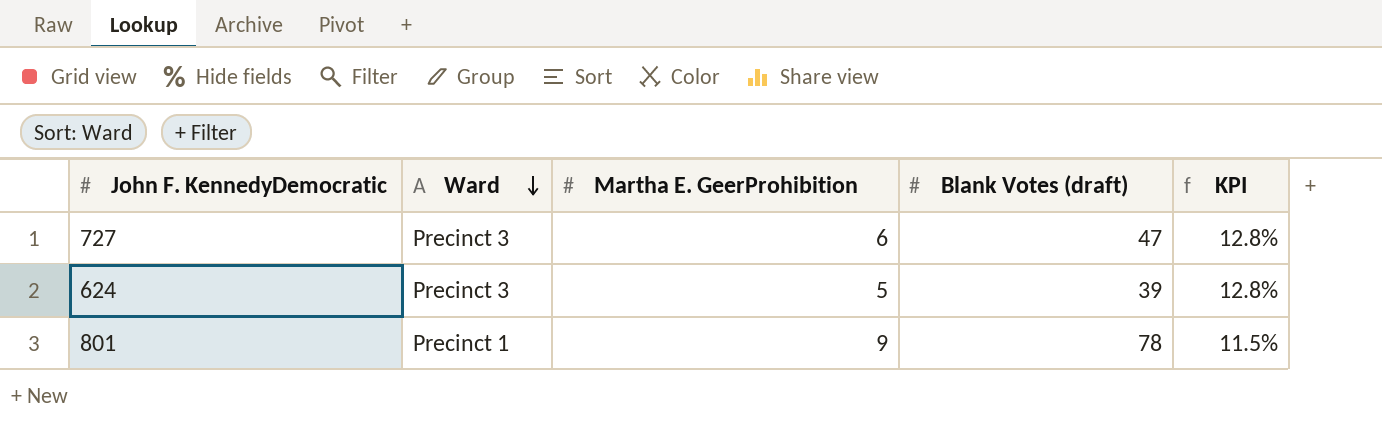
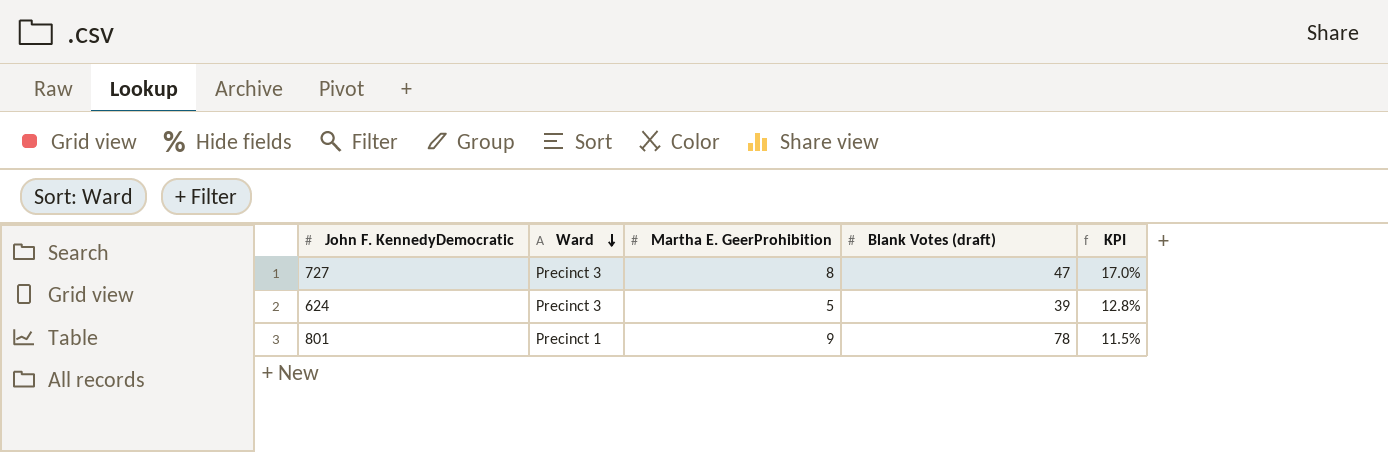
727 | Martha E. GeerProhibition: 6 -> 8
727 | KPI: 12.8% -> 17.0%

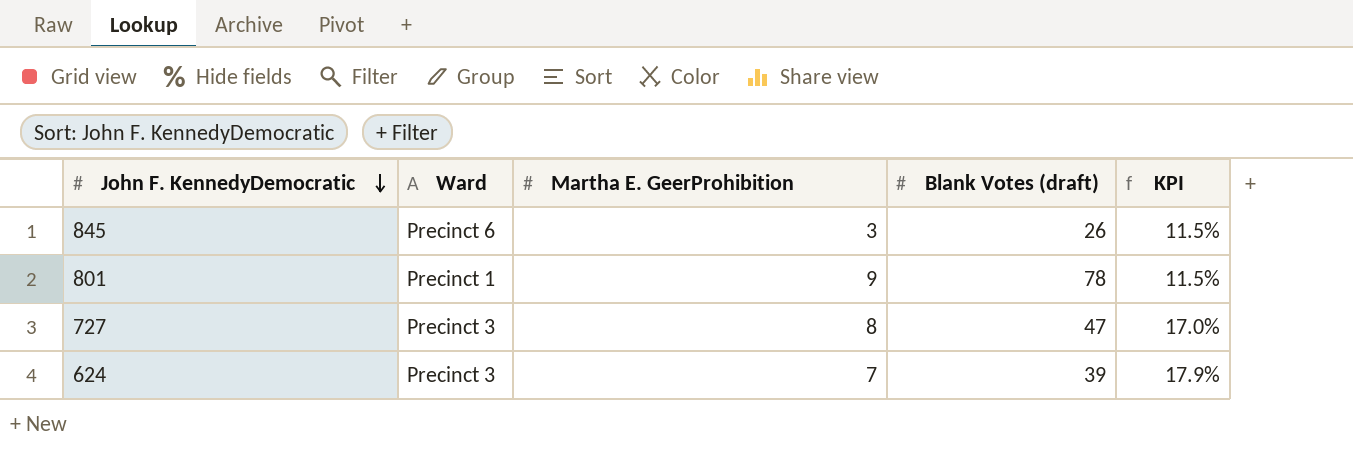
row order: Ward descending -> John F. KennedyDemocratic descending
row 845: none -> Precinct 6 | 3 | 26 | 11.5%
624 | Martha E. GeerProhibition: 5 -> 7
624 | KPI: 12.8% -> 17.9%

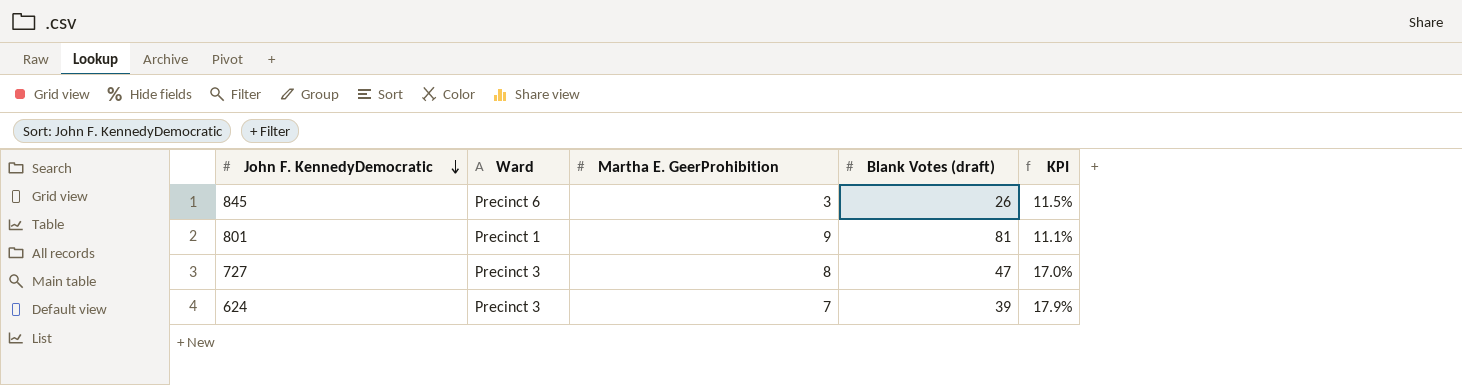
801 | Blank Votes (draft): 78 -> 81
801 | KPI: 11.5% -> 11.1%

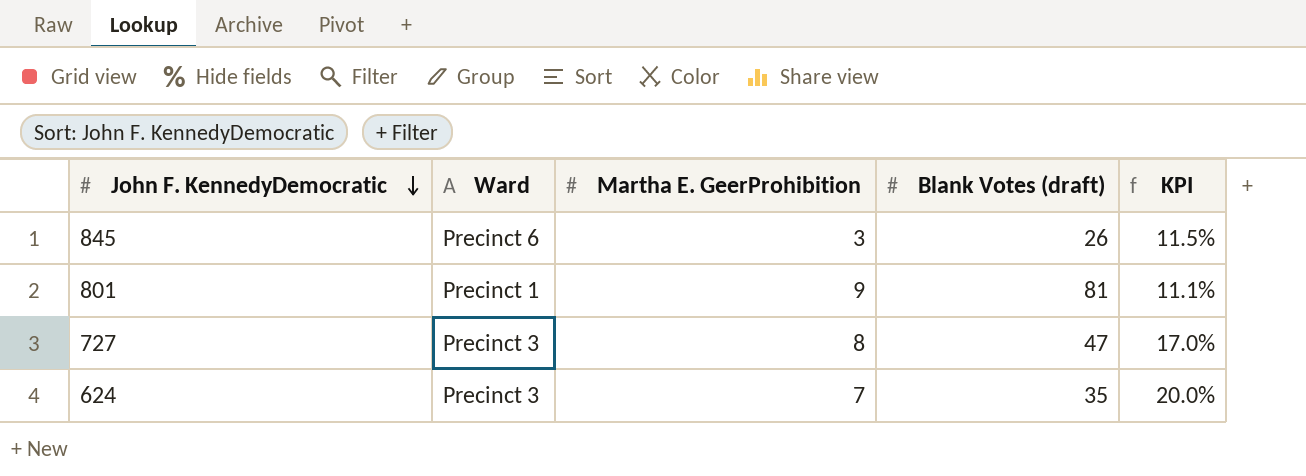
624 | Blank Votes (draft): 39 -> 35
624 | KPI: 17.9% -> 20.0%

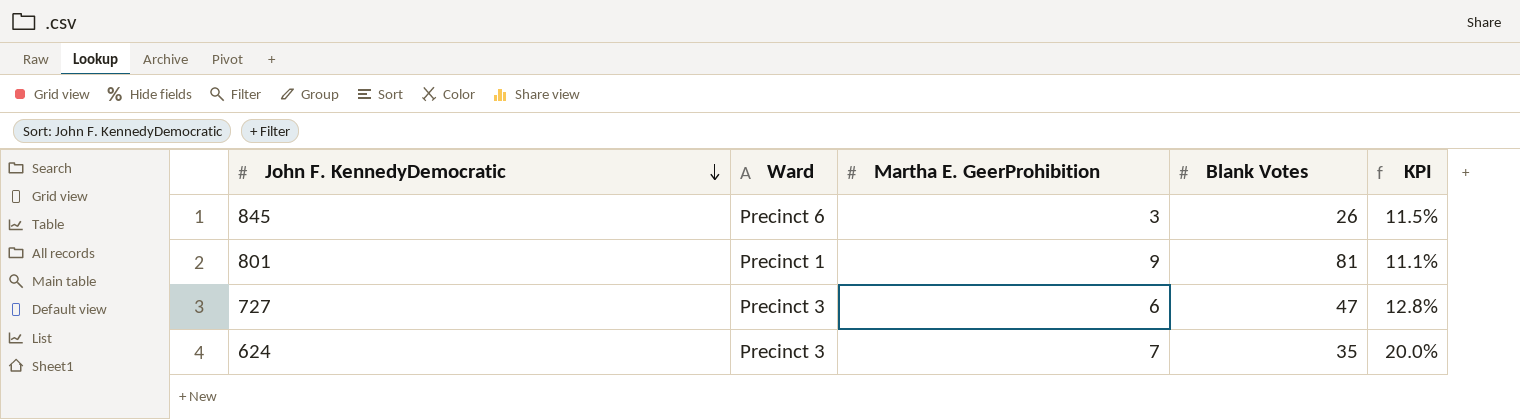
column name: Blank Votes (draft) -> Blank Votes
727 | Martha E. GeerProhibition: 8 -> 6
727 | KPI: 17.0% -> 12.8%

